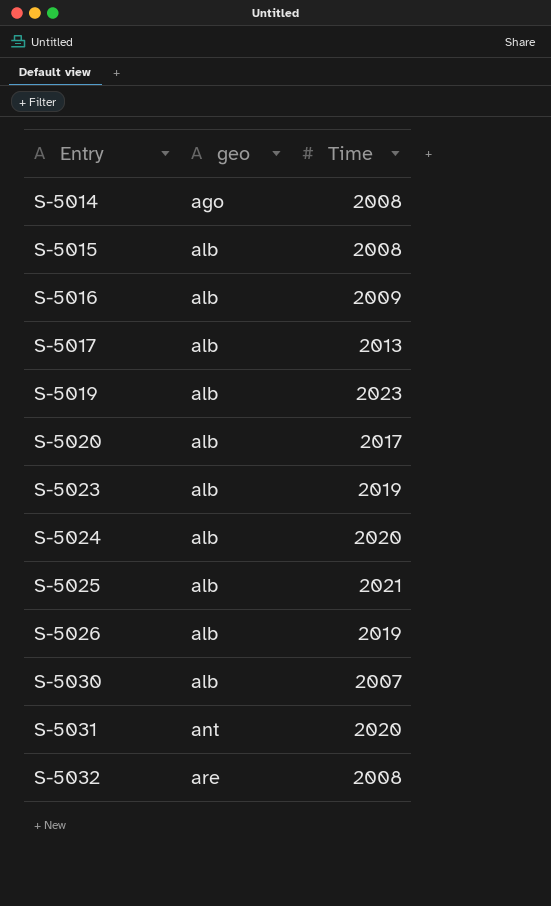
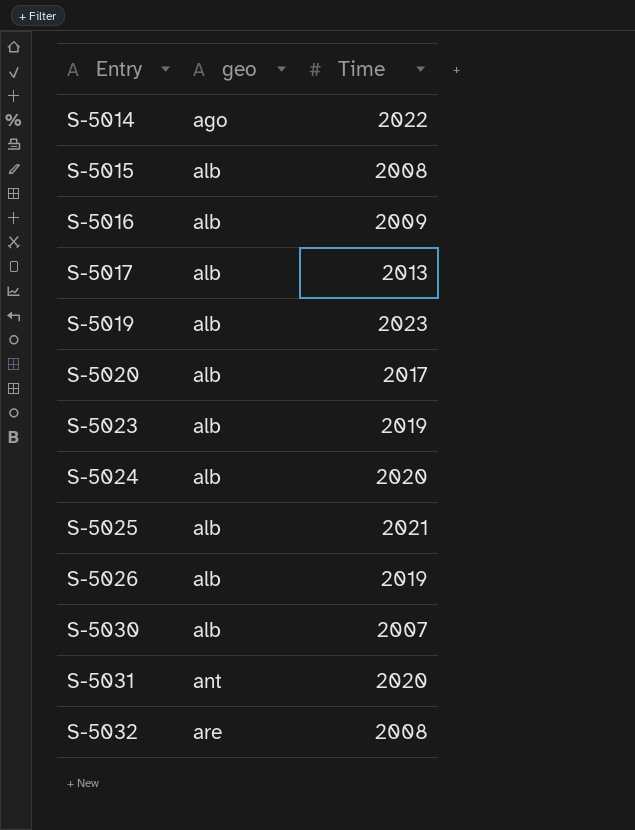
S-5014 | Time: 2008 -> 2022

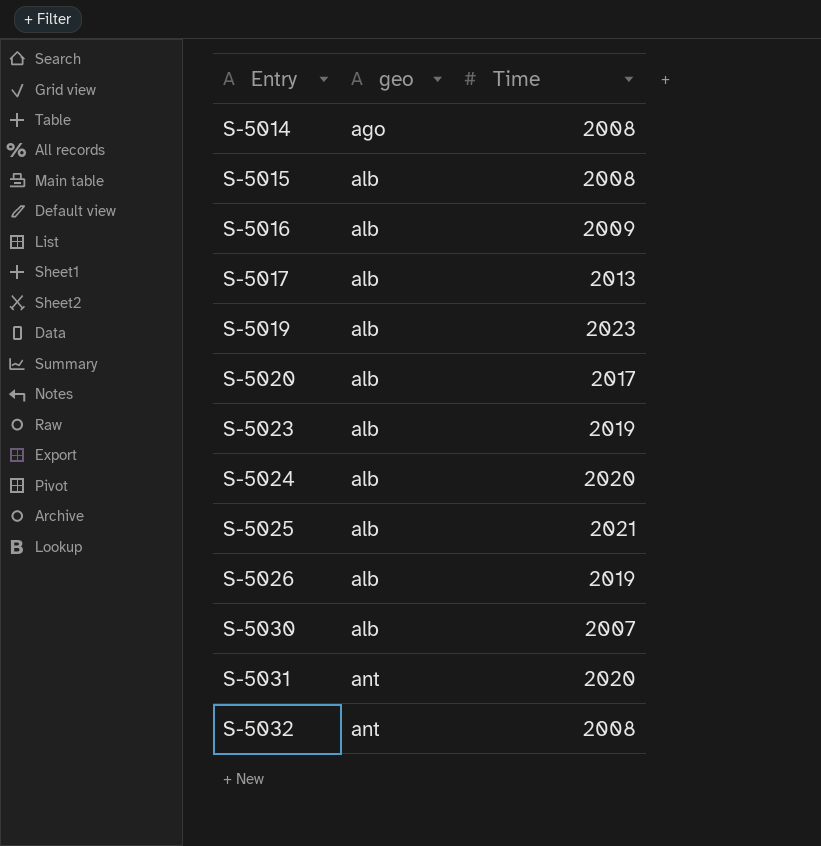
S-5014 | Time: 2022 -> 2008
S-5032 | geo: are -> ant

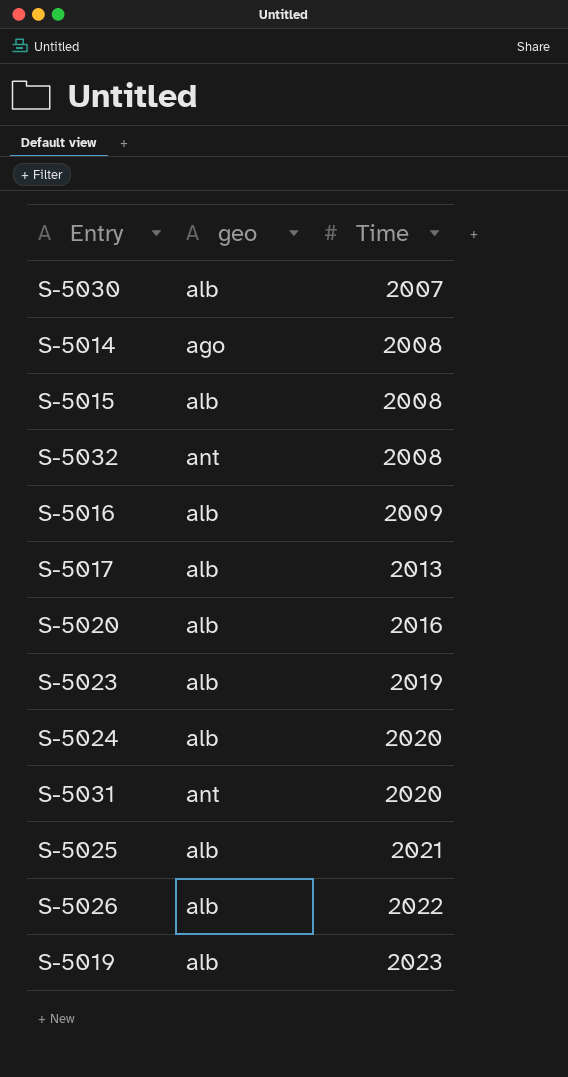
row order: Entry ascending -> Time ascending
S-5020 | Time: 2017 -> 2016
S-5026 | Time: 2019 -> 2022

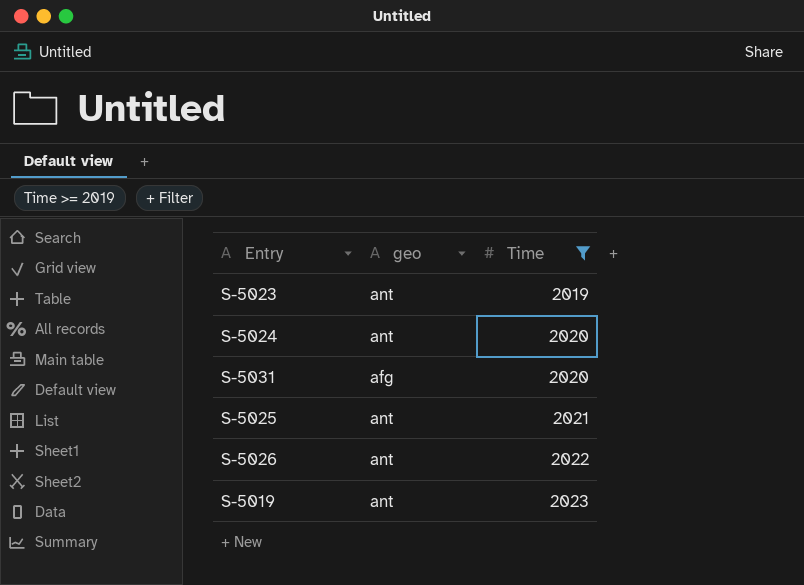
filter: none -> Time >= 2019
S-5023 | geo: alb -> ant
S-5024 | geo: alb -> ant
S-5031 | geo: ant -> afg
S-5025 | geo: alb -> ant
S-5026 | geo: alb -> ant
S-5019 | geo: alb -> ant

